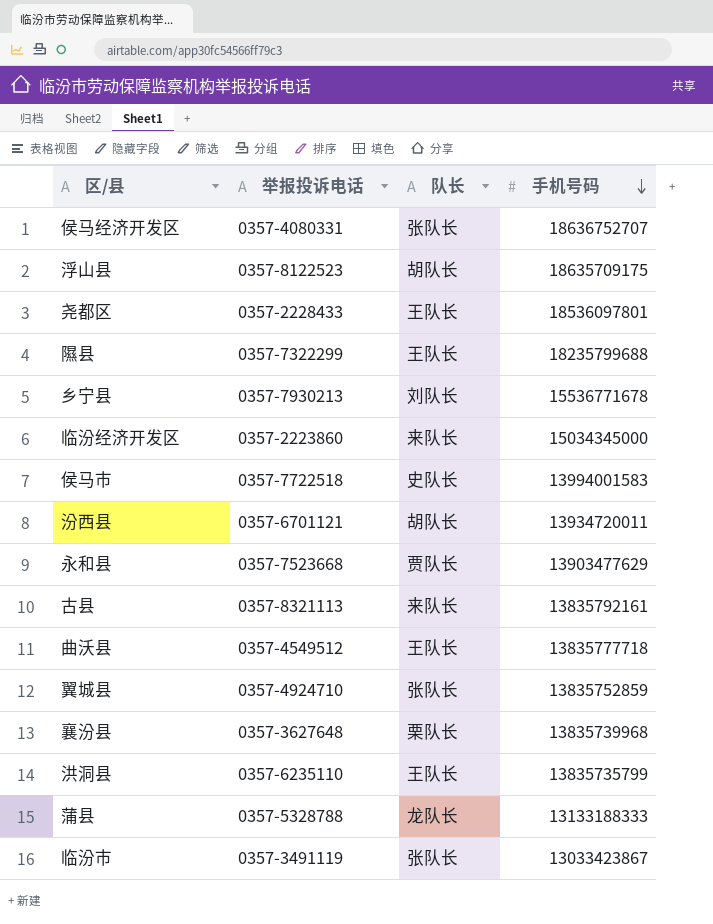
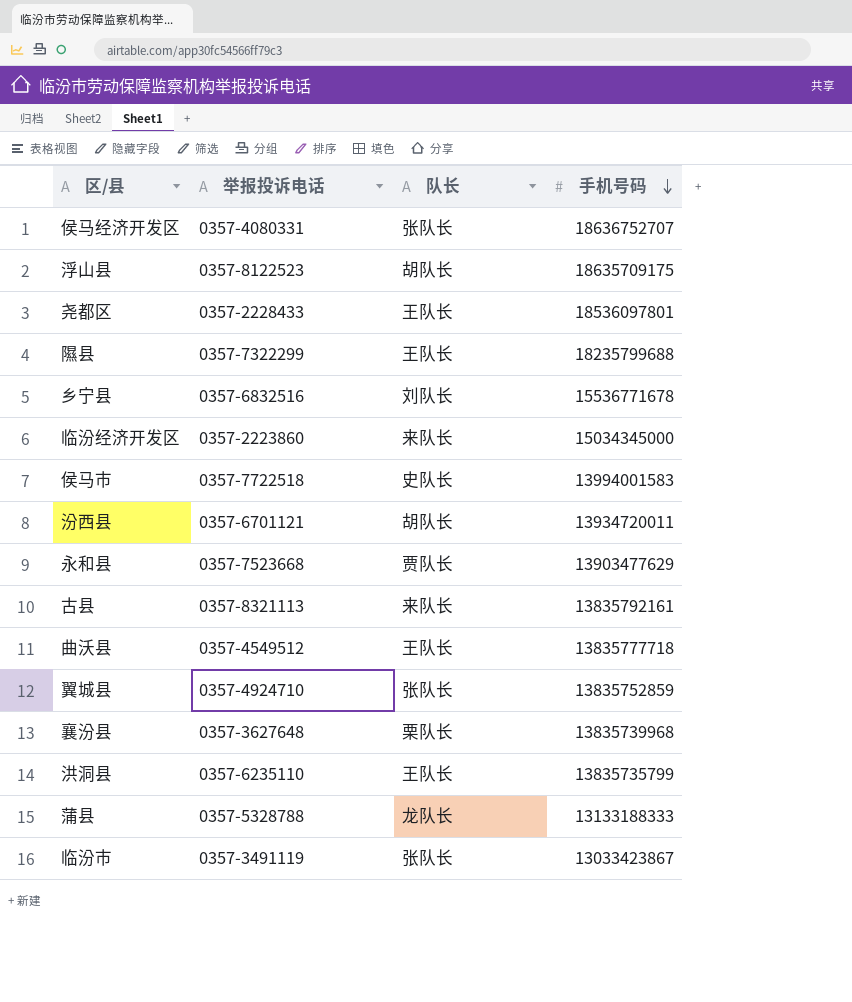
乡宁县 | 举报投诉电话: 0357-7930213 -> 0357-6832516

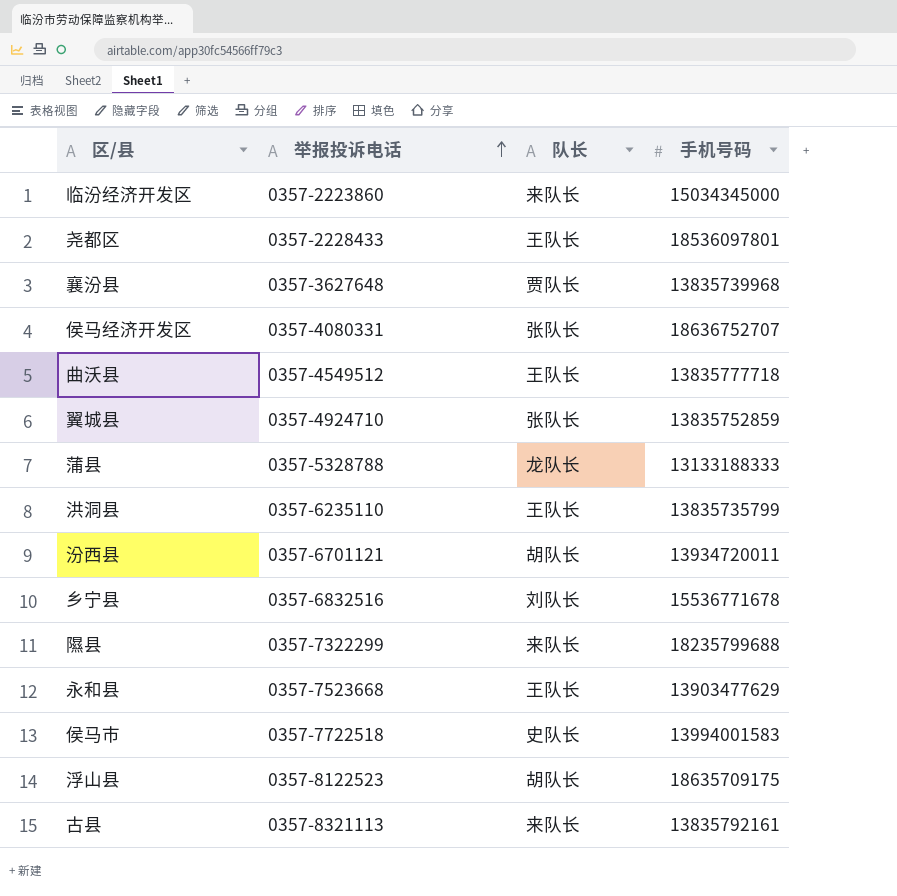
row order: 手机号码 descending -> 举报投诉电话 ascending
row 临汾市: 0357-3491119 | 张队长 | 13033423867 -> none
襄汾县 | 队长: 栗队长 -> 贾队长
隰县 | 队长: 王队长 -> 来队长
永和县 | 队长: 贾队长 -> 王队长

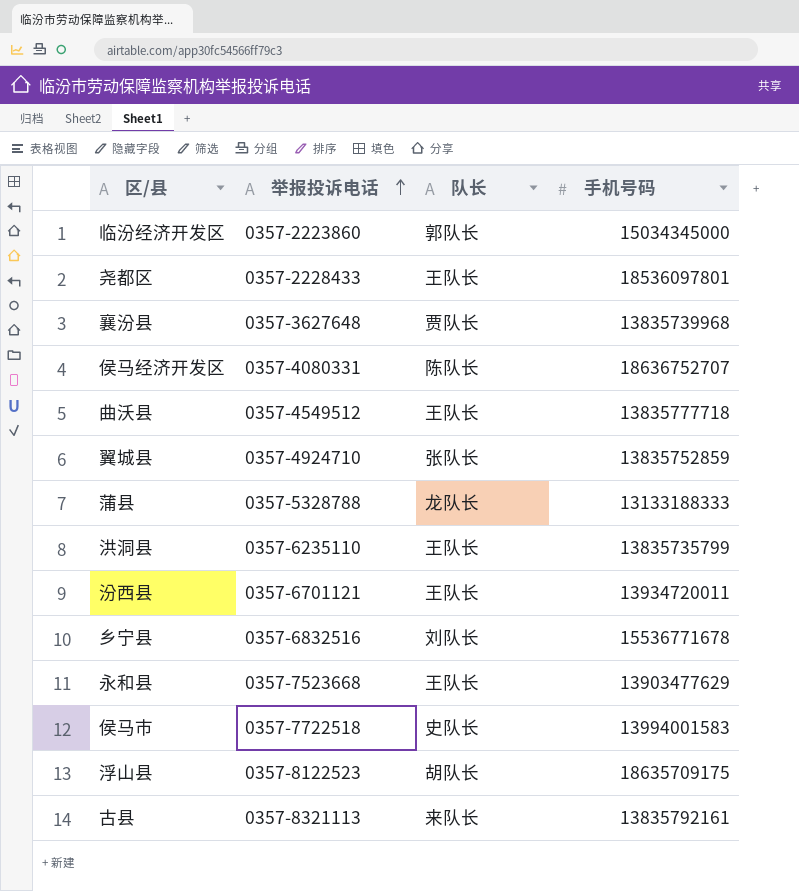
row 隰县: 0357-7322299 | 来队长 | 18235799688 -> none
临汾经济开发区 | 队长: 来队长 -> 郭队长
侯马经济开发区 | 队长: 张队长 -> 陈队长
汾西县 | 队长: 胡队长 -> 王队长

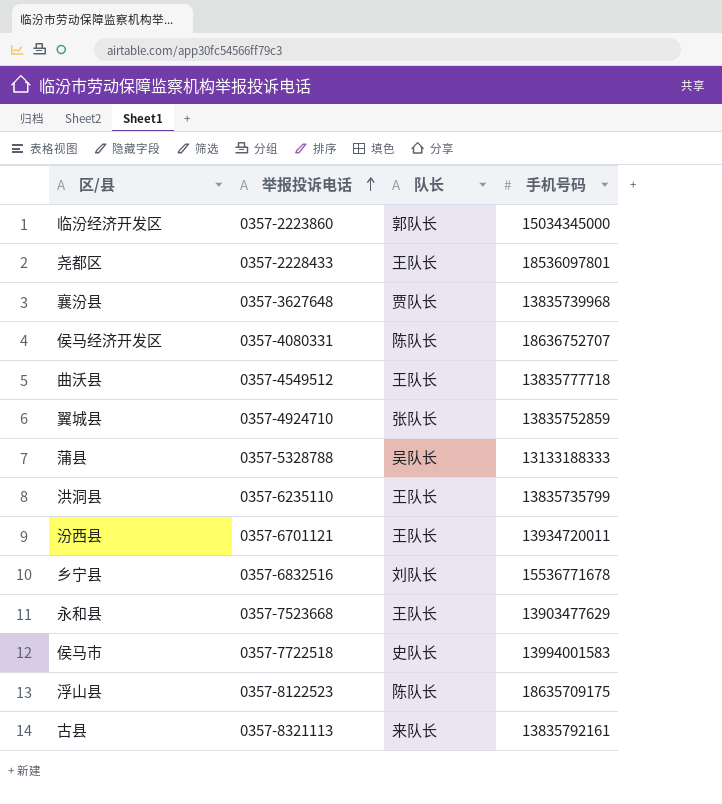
蒲县 | 队长: 龙队长 -> 吴队长
浮山县 | 队长: 胡队长 -> 陈队长

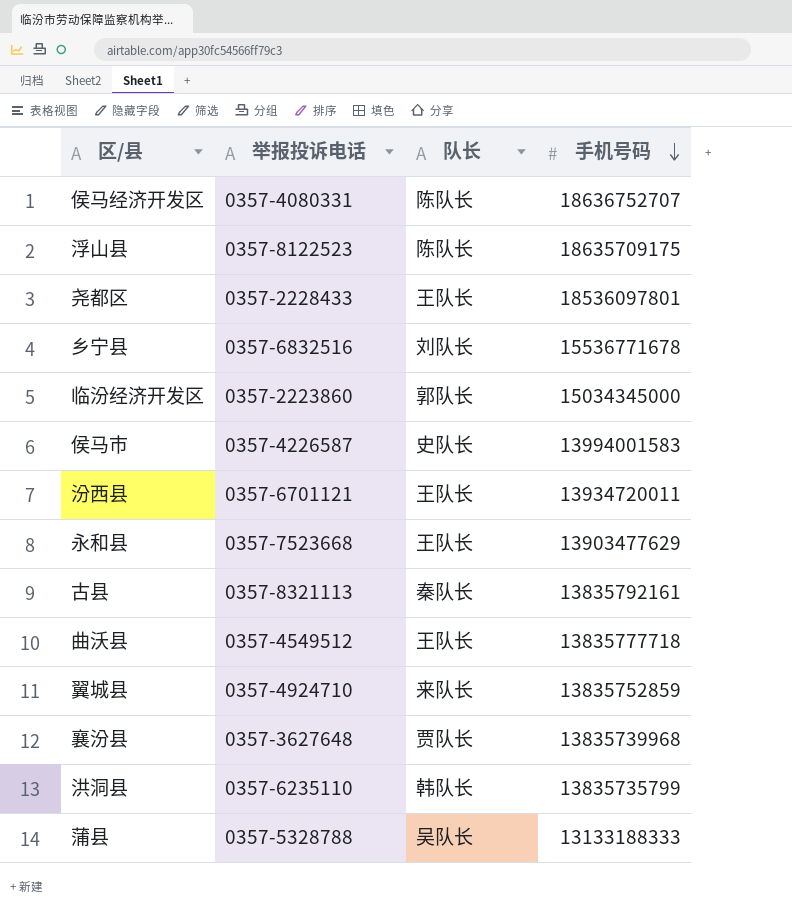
row order: 举报投诉电话 ascending -> 手机号码 descending
侯马市 | 举报投诉电话: 0357-7722518 -> 0357-4226587
古县 | 队长: 来队长 -> 秦队长
翼城县 | 队长: 张队长 -> 来队长
洪洞县 | 队长: 王队长 -> 韩队长

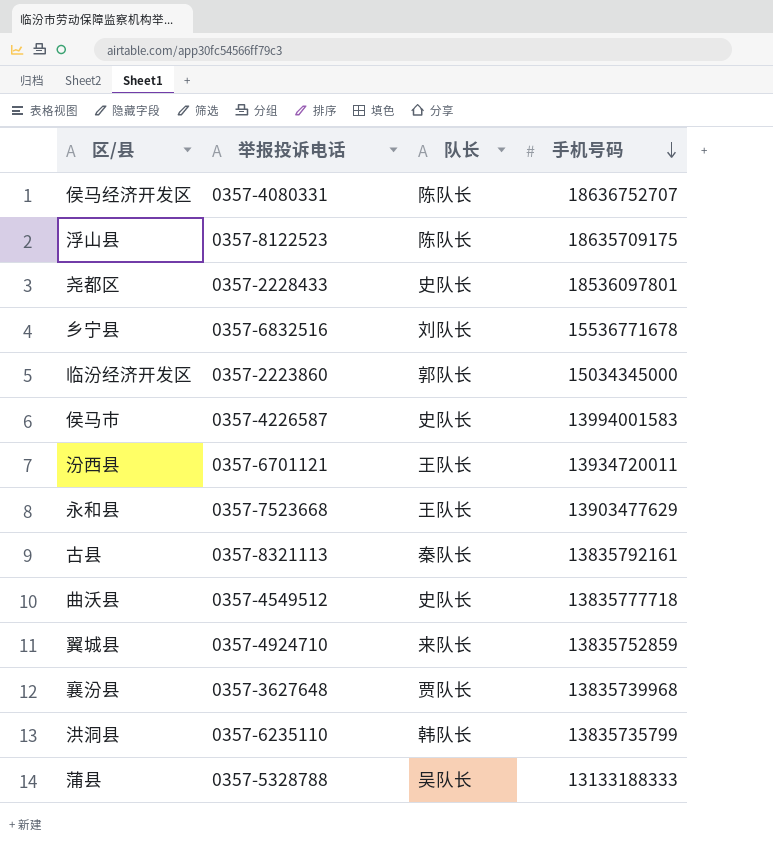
尧都区 | 队长: 王队长 -> 史队长
曲沃县 | 队长: 王队长 -> 史队长

